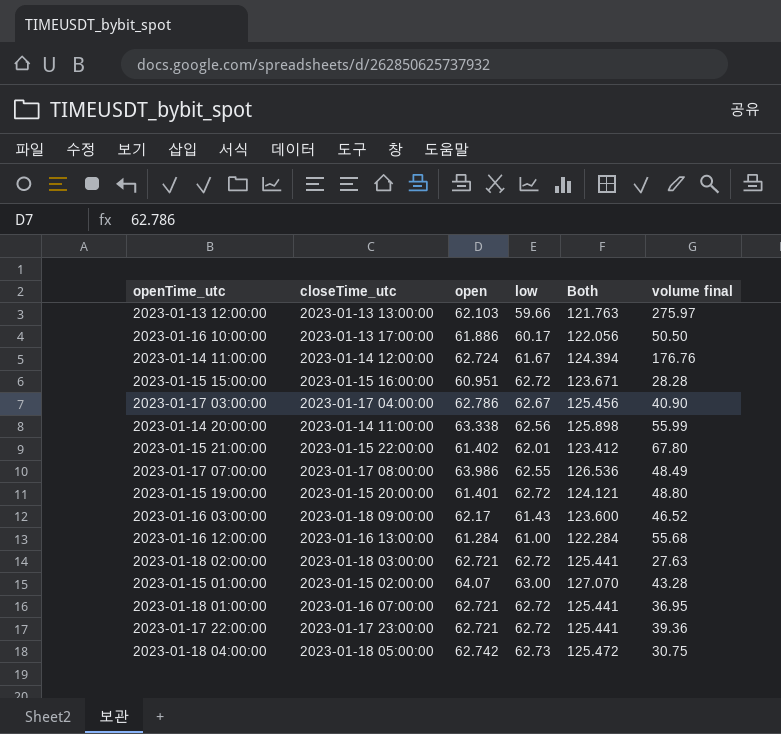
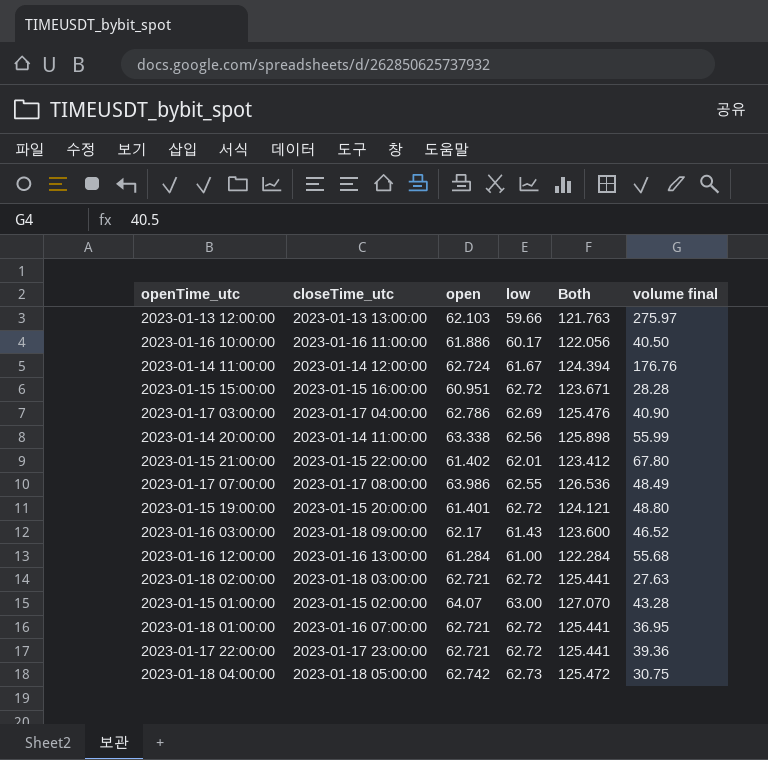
2023-01-16 10:00:00 | closeTime_utc: 2023-01-13 17:00:00 -> 2023-01-16 11:00:00
2023-01-16 10:00:00 | volume final: 50.50 -> 40.50
2023-01-17 03:00:00 | low: 62.67 -> 62.69
2023-01-17 03:00:00 | Both: 125.456 -> 125.476

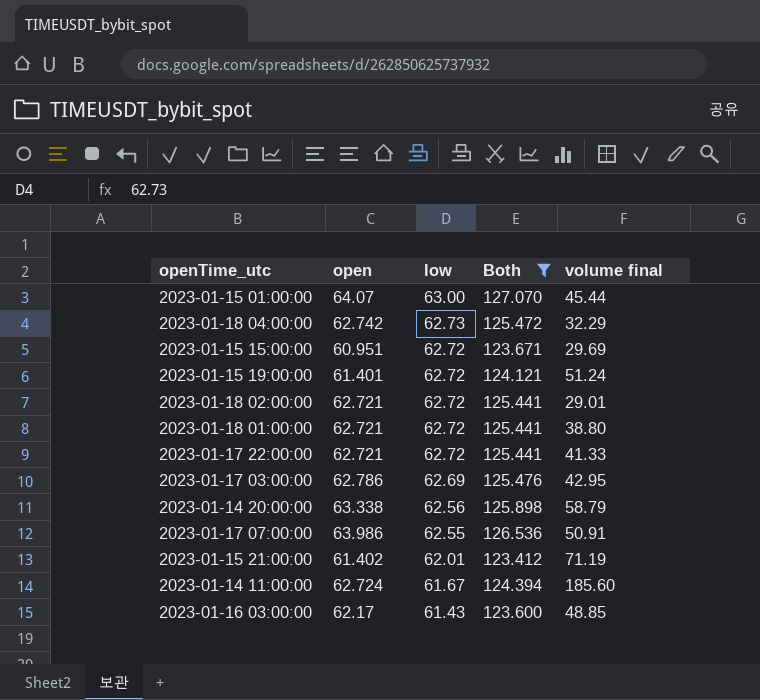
filter: none -> Both >= 123.412
row order: none -> low descending
column closeTime_utc | position: 2 -> none
2023-01-15 01:00:00 | volume final: 43.28 -> 45.44
2023-01-18 04:00:00 | volume final: 30.75 -> 32.29
2023-01-15 15:00:00 | volume final: 28.28 -> 29.69
2023-01-15 19:00:00 | volume final: 48.80 -> 51.24
2023-01-18 02:00:00 | volume final: 27.63 -> 29.01
2023-01-18 01:00:00 | volume final: 36.95 -> 38.80
2023-01-17 22:00:00 | volume final: 39.36 -> 41.33
2023-01-17 03:00:00 | volume final: 40.90 -> 42.95
2023-01-14 20:00:00 | volume final: 55.99 -> 58.79
2023-01-17 07:00:00 | volume final: 48.49 -> 50.91
2023-01-15 21:00:00 | volume final: 67.80 -> 71.19
2023-01-14 11:00:00 | volume final: 176.76 -> 185.60
2023-01-16 03:00:00 | volume final: 46.52 -> 48.85

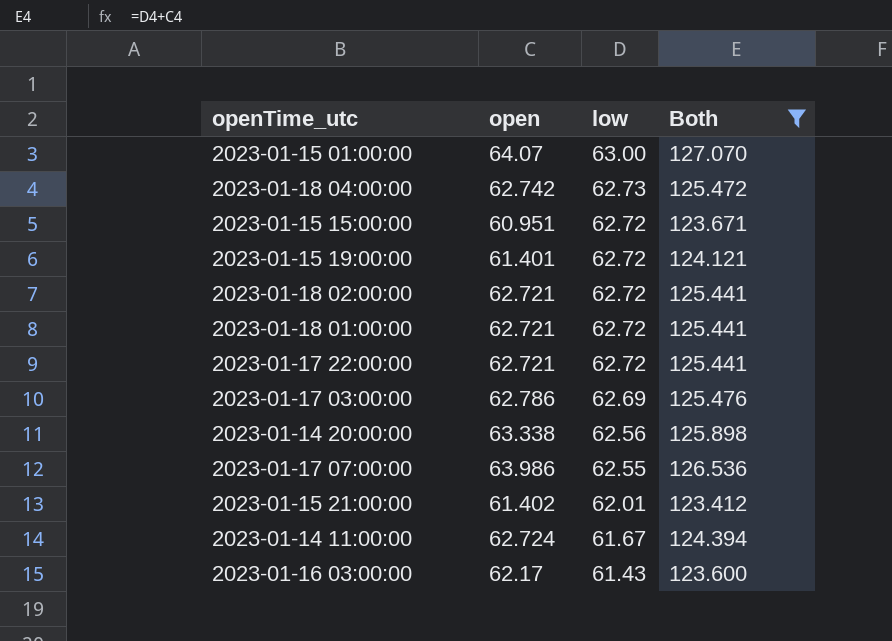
column volume final | position: 5 -> none

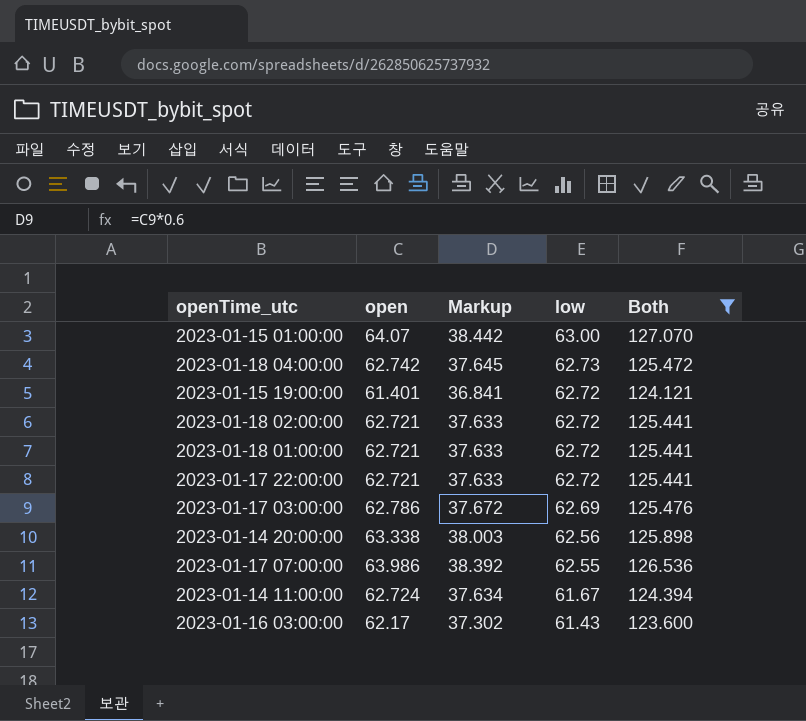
column Markup | formula: none -> [open] * 0.6
row 2023-01-15 15:00:00: 60.951 | 62.72 | 123.671 -> none
row 2023-01-15 21:00:00: 61.402 | 62.01 | 123.412 -> none

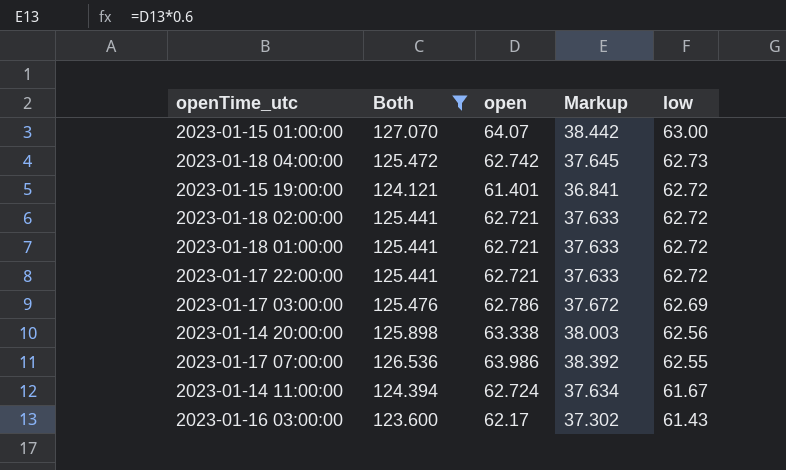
column Both | position: 5 -> 2

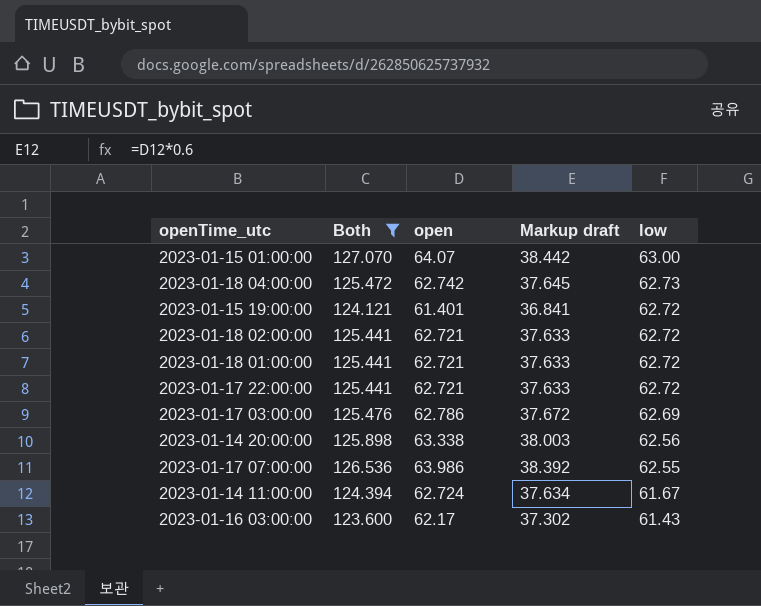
column name: Markup -> Markup draft

